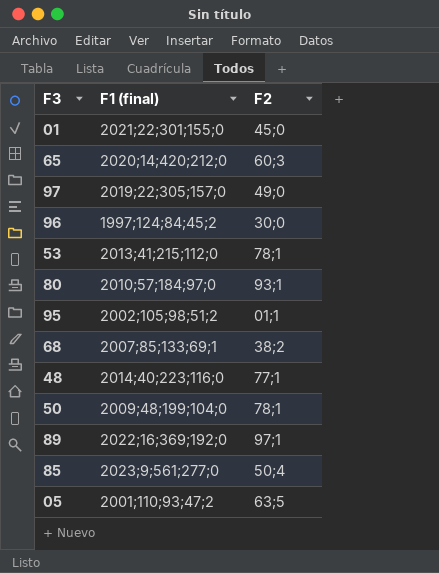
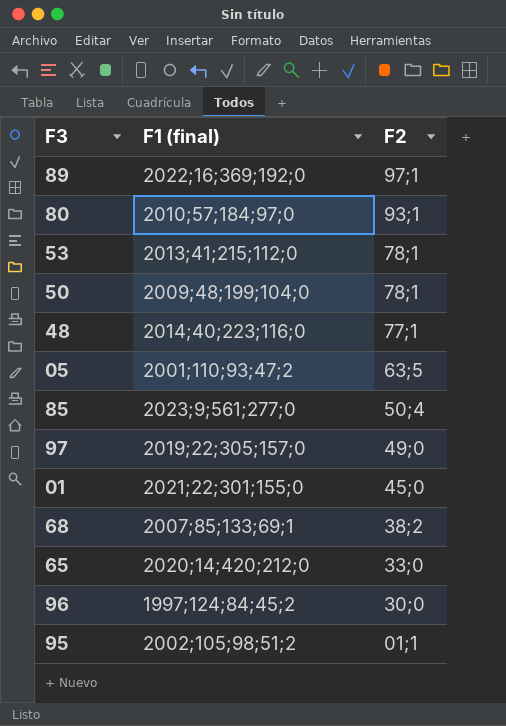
row order: none -> F2 descending
65 | F2: 60;3 -> 33;0

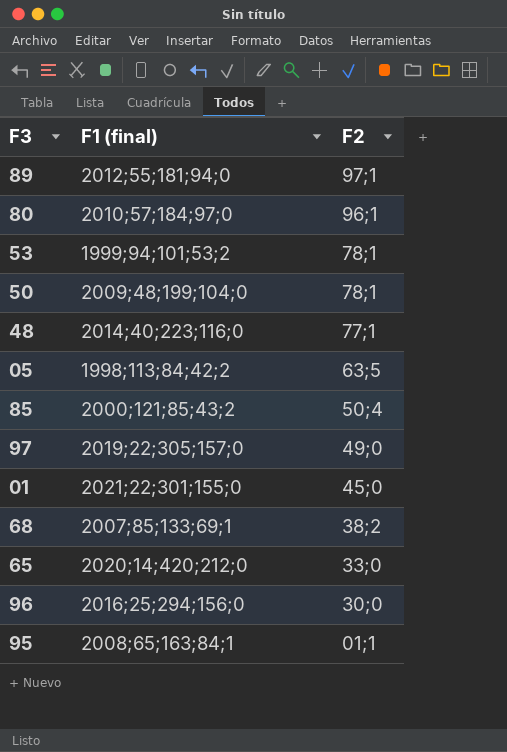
89 | F1 (final): 2022;16;369;192;0 -> 2012;55;181;94;0
80 | F2: 93;1 -> 96;1
53 | F1 (final): 2013;41;215;112;0 -> 1999;94;101;53;2
05 | F1 (final): 2001;110;93;47;2 -> 1998;113;84;42;2
85 | F1 (final): 2023;9;561;277;0 -> 2000;121;85;43;2
96 | F1 (final): 1997;124;84;45;2 -> 2016;25;294;156;0
95 | F1 (final): 2002;105;98;51;2 -> 2008;65;163;84;1

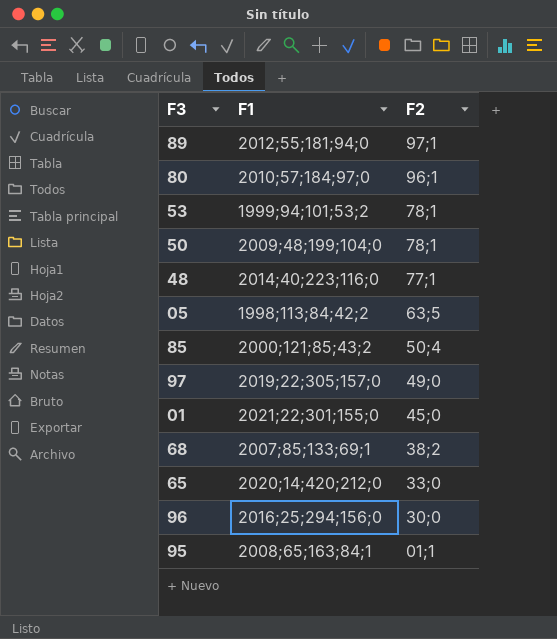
column name: F1 (final) -> F1

